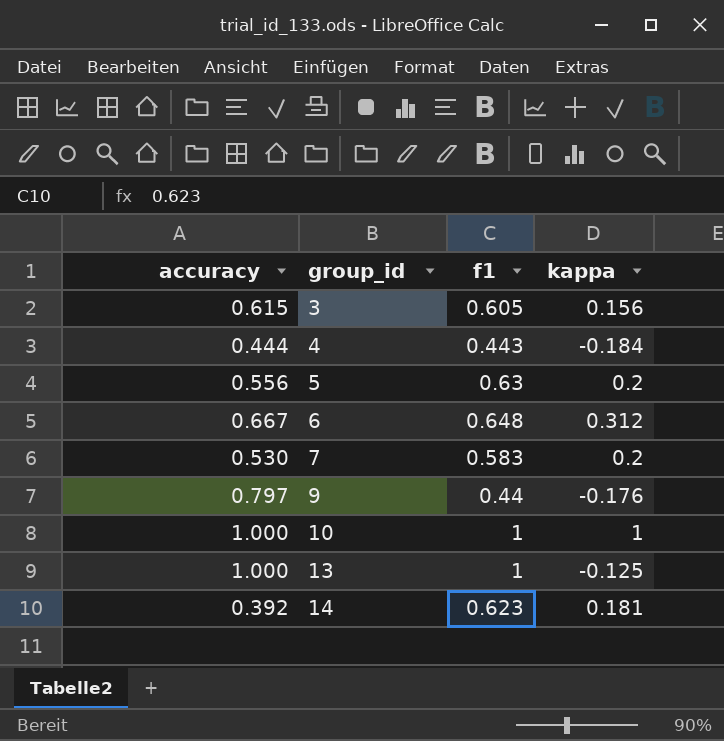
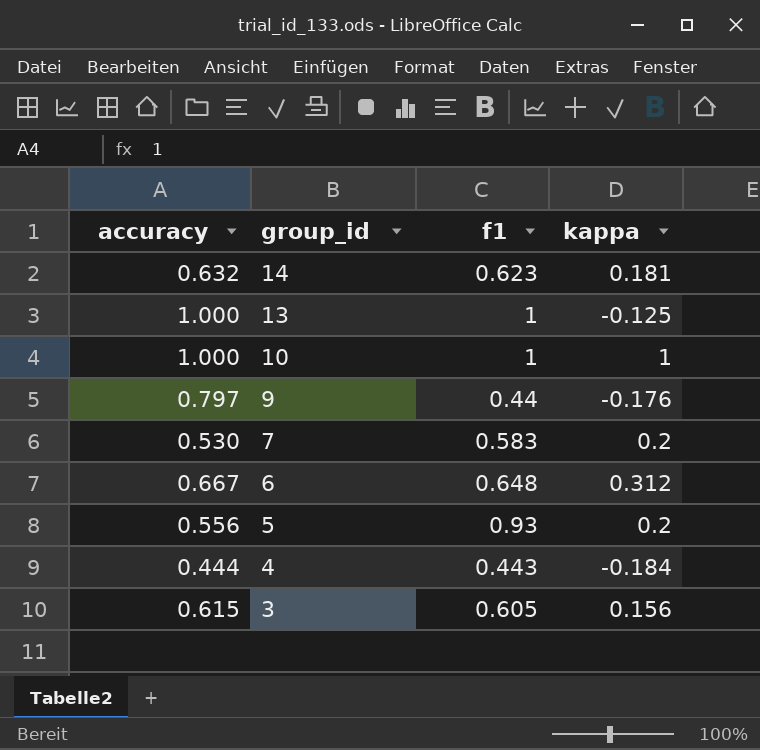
row order: group_id ascending -> group_id descending
14 | accuracy: 0.392 -> 0.632
5 | f1: 0.63 -> 0.93

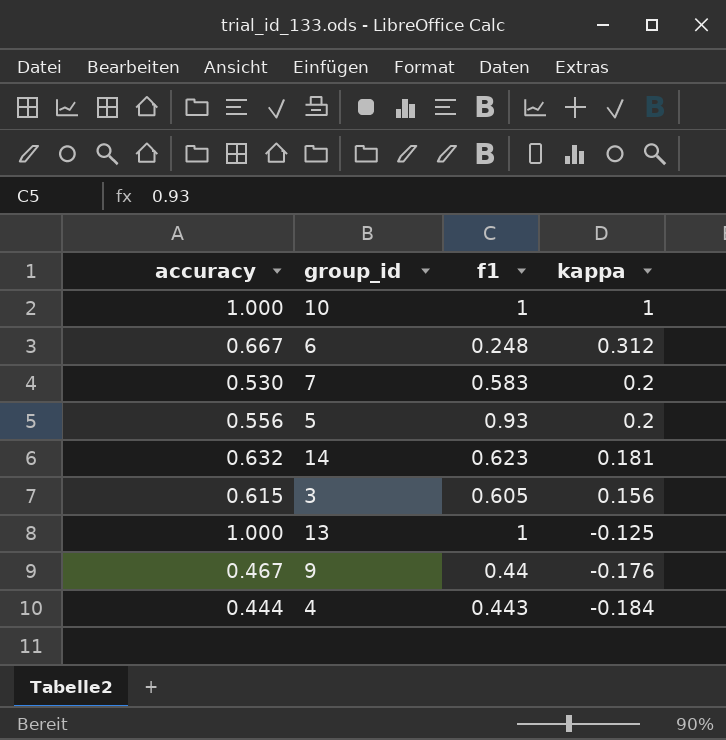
row order: group_id descending -> kappa descending
6 | f1: 0.648 -> 0.248
9 | accuracy: 0.797 -> 0.467

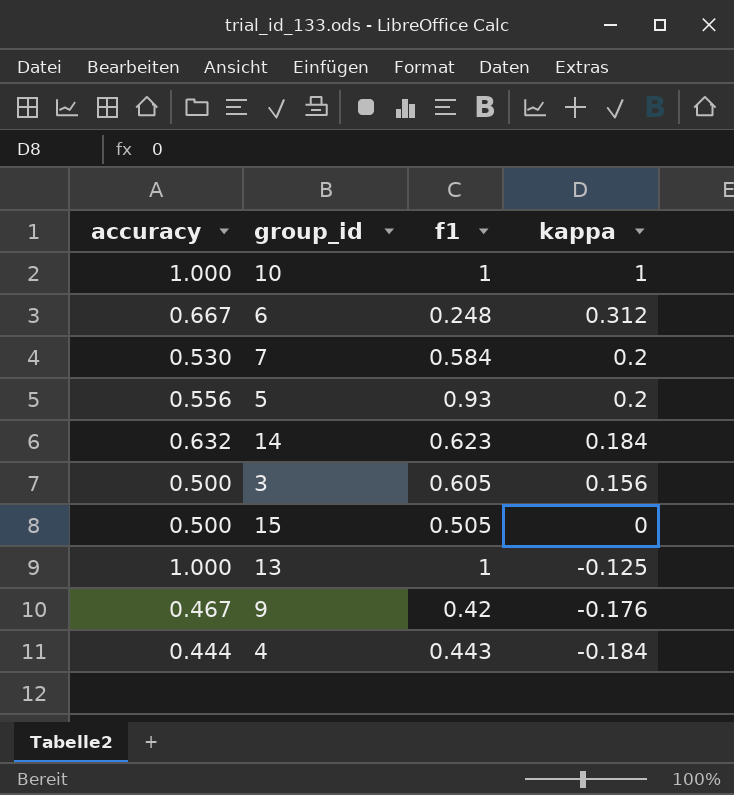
7 | f1: 0.583 -> 0.584
14 | kappa: 0.181 -> 0.184
3 | accuracy: 0.615 -> 0.500
row 15: none -> 0.500 | 0.505 | 0
9 | f1: 0.44 -> 0.42

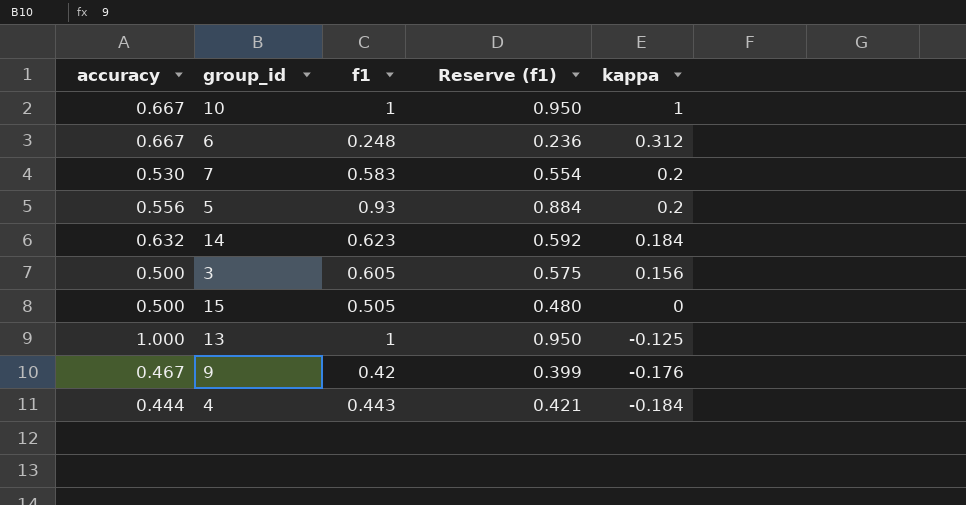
column Reserve (f1) | formula: none -> [f1] * 0.95
10 | accuracy: 1.000 -> 0.667
7 | f1: 0.584 -> 0.583

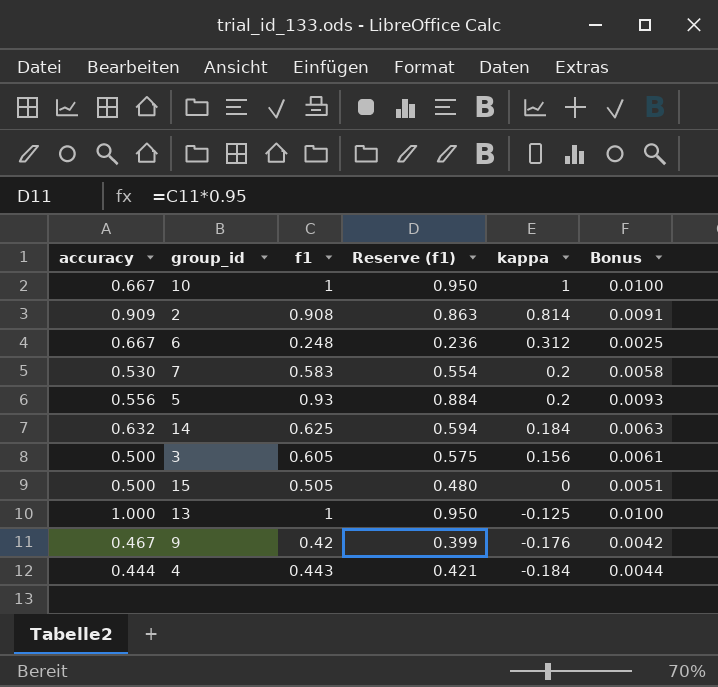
column Bonus | formula: none -> [f1] * 0.01
row 2: none -> 0.909 | 0.908 | 0.863 | 0.814 | 0.0091
14 | f1: 0.623 -> 0.625
14 | Reserve (f1): 0.592 -> 0.594

